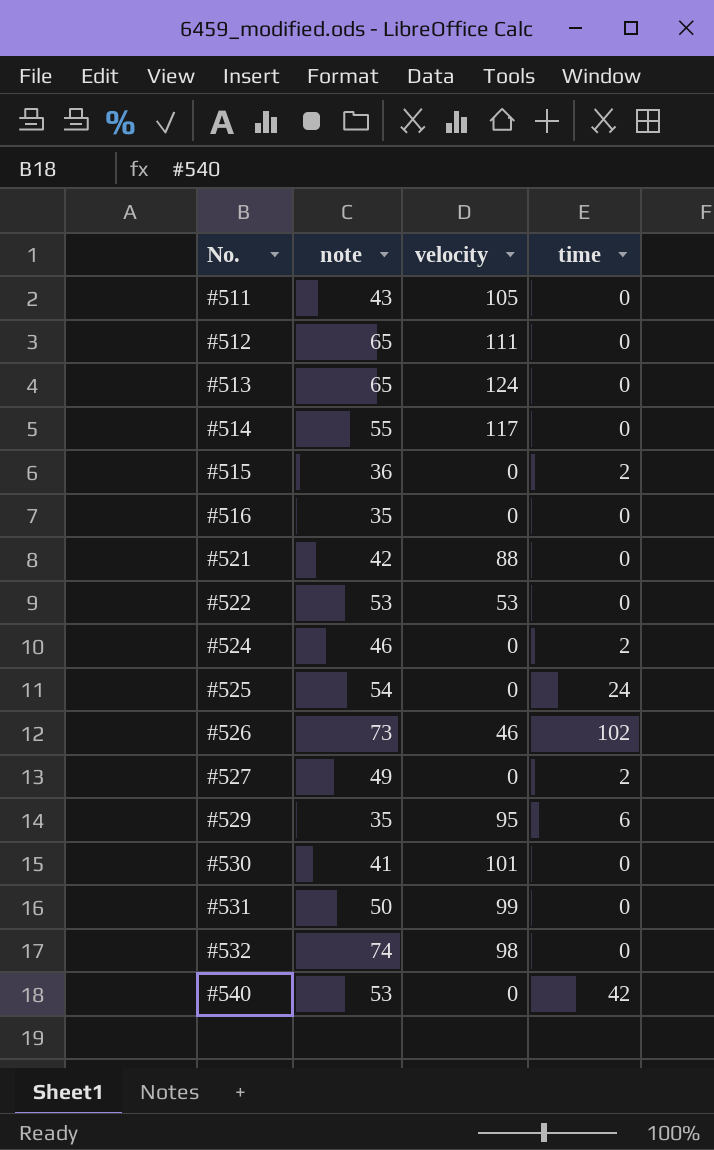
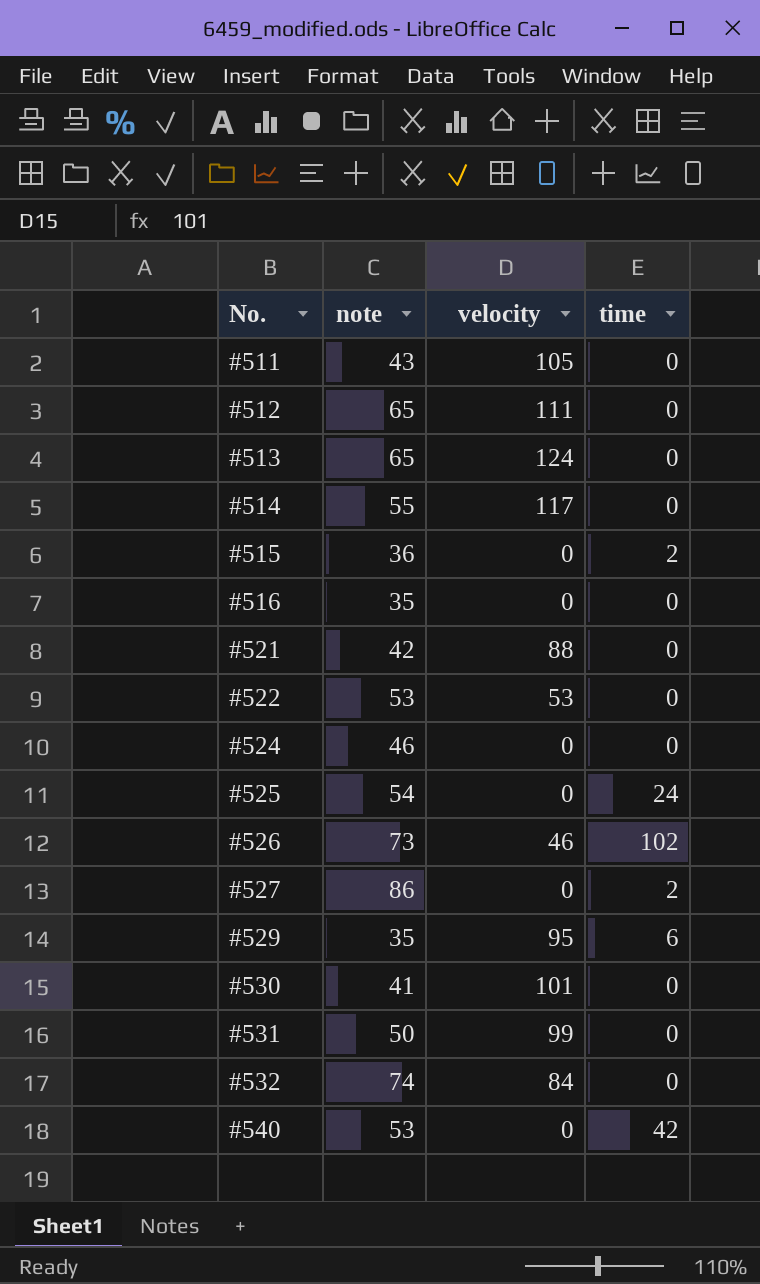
#524 | time: 2 -> 0
#527 | note: 49 -> 86
#532 | velocity: 98 -> 84

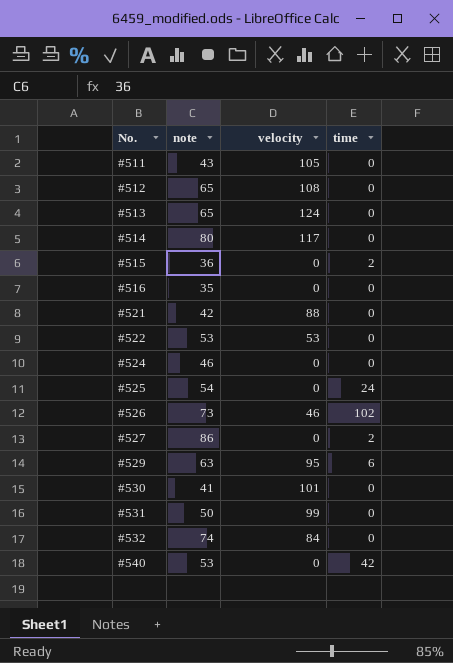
#512 | velocity: 111 -> 108
#514 | note: 55 -> 80
#529 | note: 35 -> 63

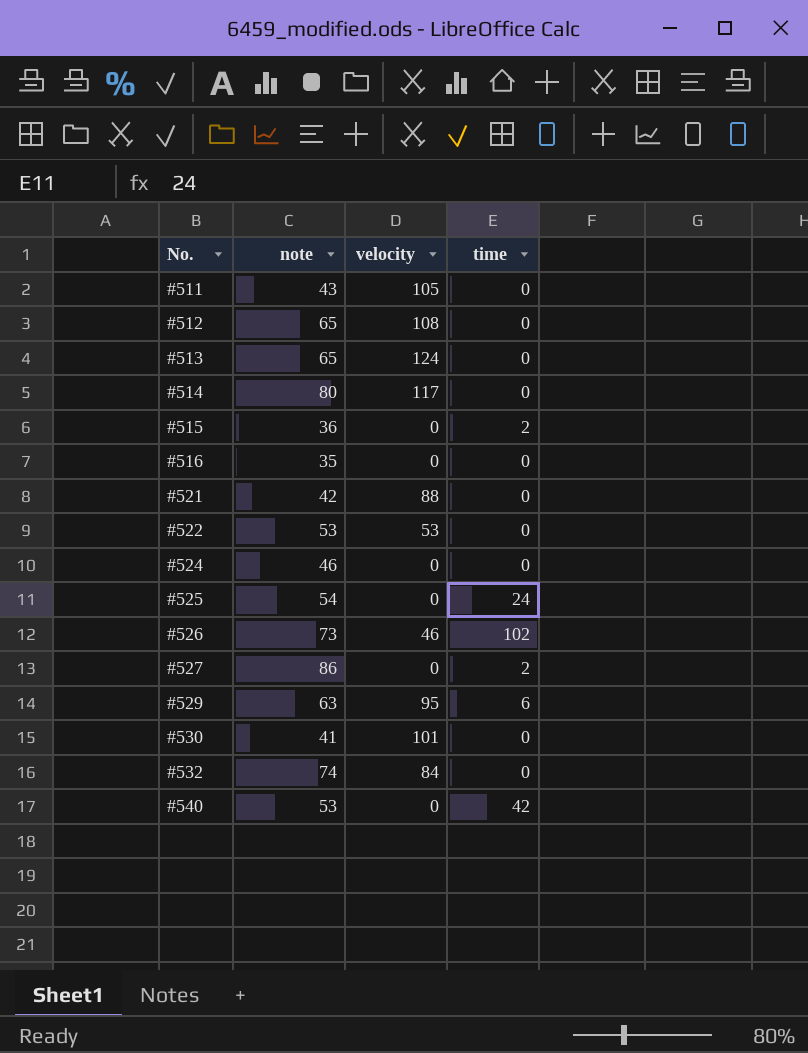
row #531: 50 | 99 | 0 -> none

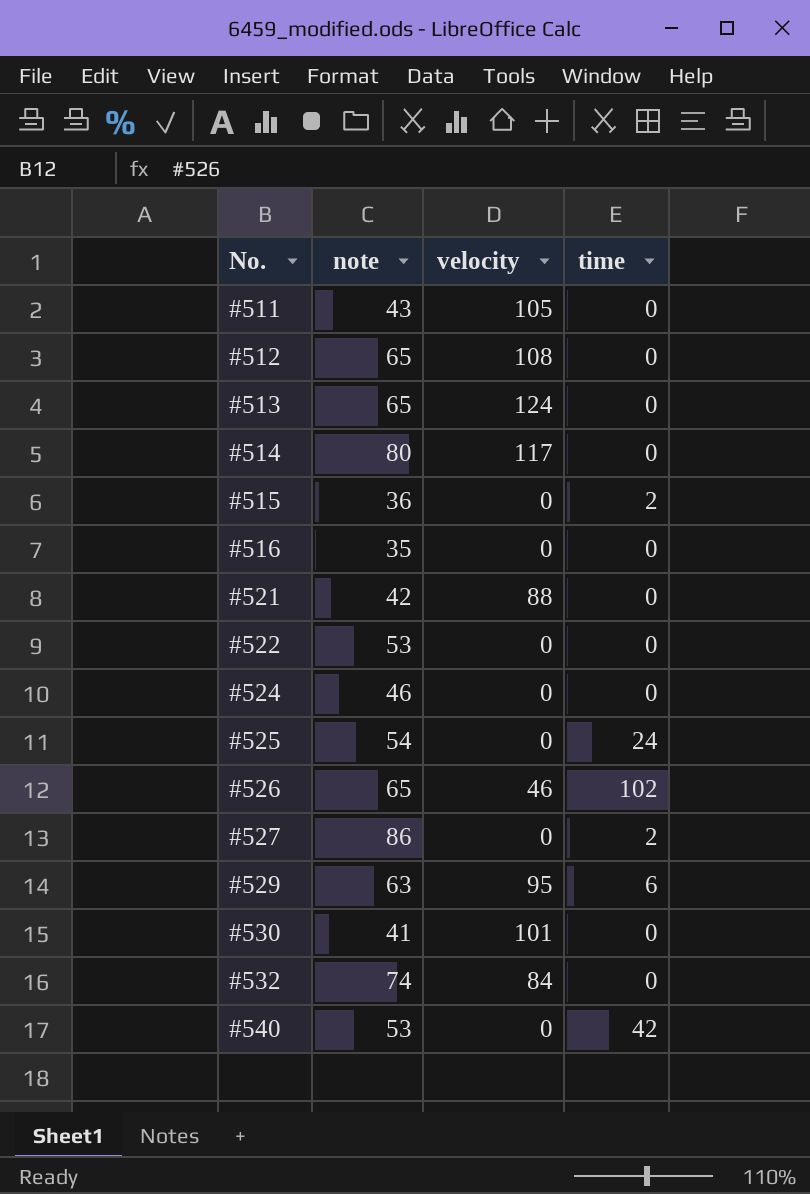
#522 | velocity: 53 -> 0
#526 | note: 73 -> 65

